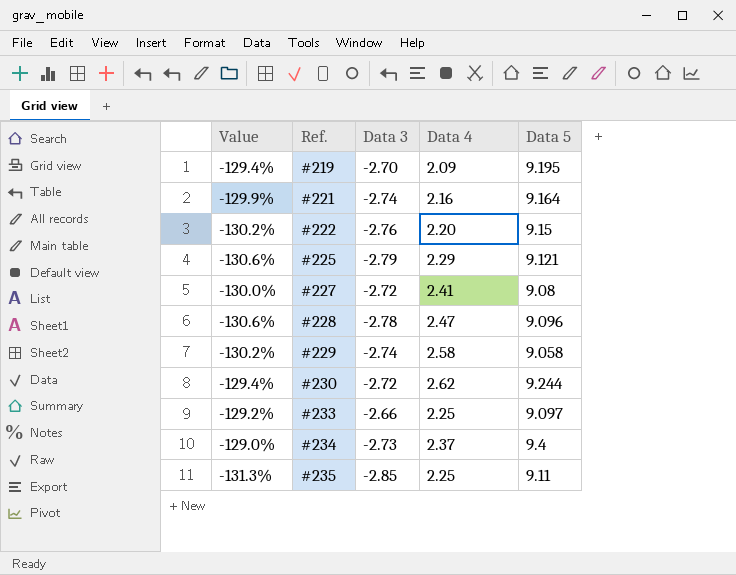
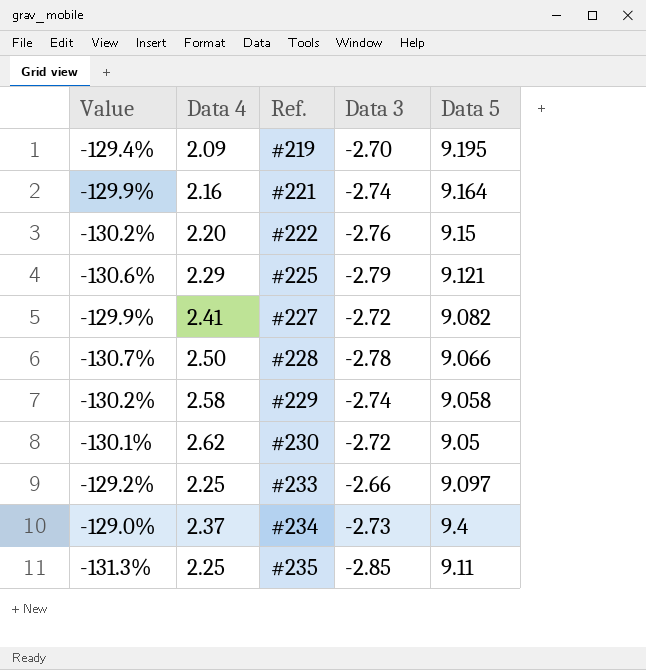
column Data 4 | position: 4 -> 2
#227 | Value: -130.0% -> -129.9%
#227 | Data 5: 9.08 -> 9.082
#228 | Value: -130.6% -> -130.7%
#228 | Data 4: 2.47 -> 2.50
#228 | Data 5: 9.096 -> 9.066
#230 | Value: -129.4% -> -130.1%
#230 | Data 5: 9.244 -> 9.05

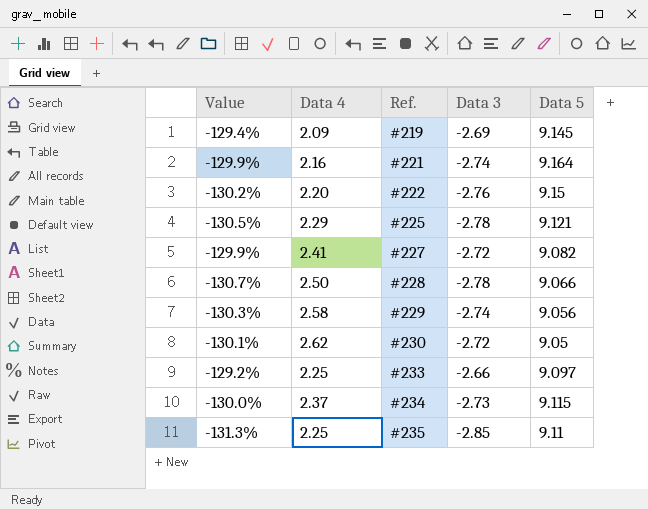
#219 | Data 3: -2.70 -> -2.69
#219 | Data 5: 9.195 -> 9.145
#225 | Value: -130.6% -> -130.5%
#225 | Data 3: -2.79 -> -2.78
#229 | Value: -130.2% -> -130.3%
#229 | Data 5: 9.058 -> 9.056
#234 | Value: -129.0% -> -130.0%
#234 | Data 5: 9.4 -> 9.115

